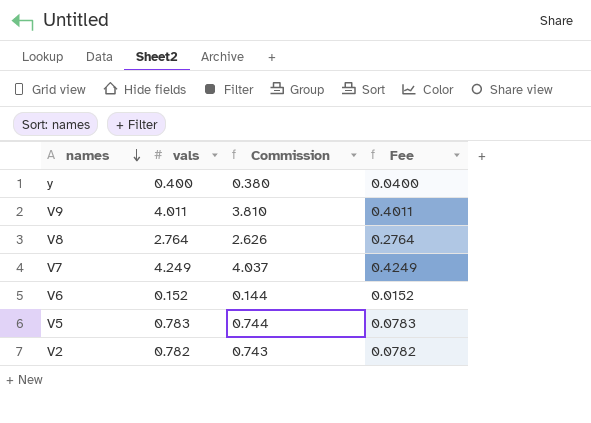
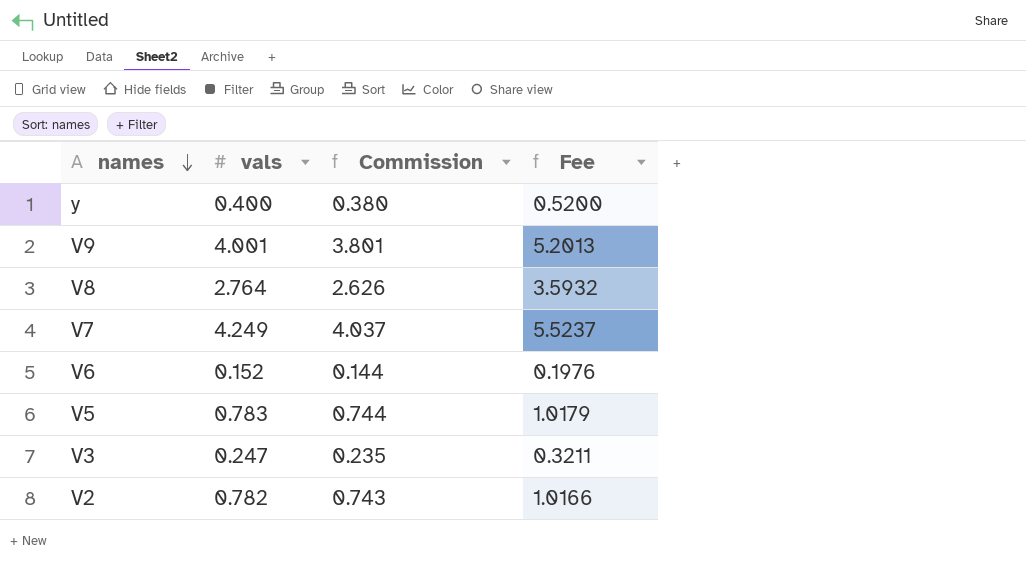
column Fee | formula: [vals] * 0.1 -> [vals] * 1.3
V9 | vals: 4.011 -> 4.001
V9 | Commission: 3.810 -> 3.801
row V3: none -> 0.247 | 0.235 | 0.3211

